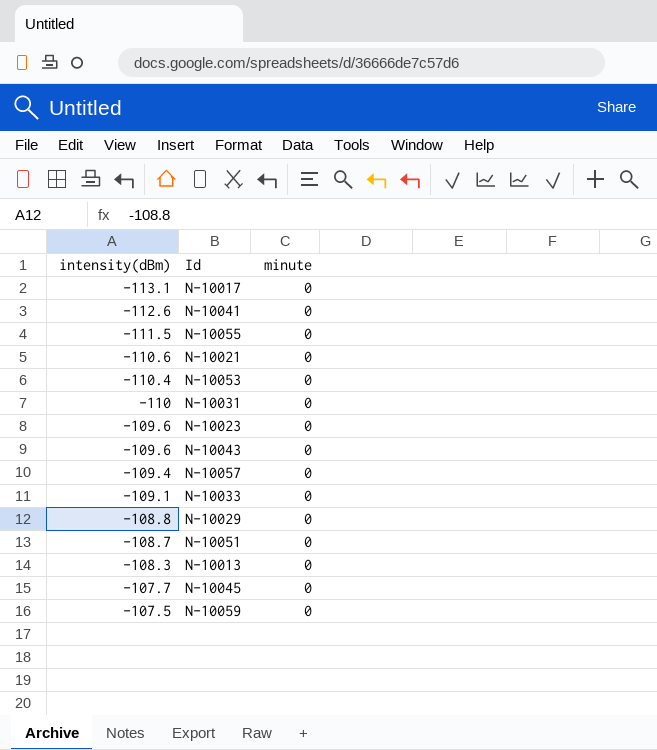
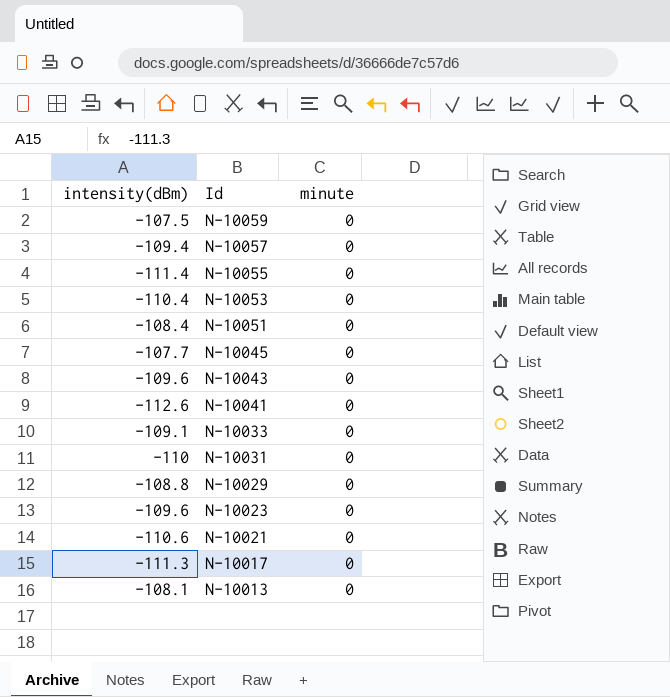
row order: intensity(dBm) ascending -> Id descending
N-10055 | intensity(dBm): -111.5 -> -111.4
N-10051 | intensity(dBm): -108.7 -> -108.4
N-10017 | intensity(dBm): -113.1 -> -111.3
N-10013 | intensity(dBm): -108.3 -> -108.1

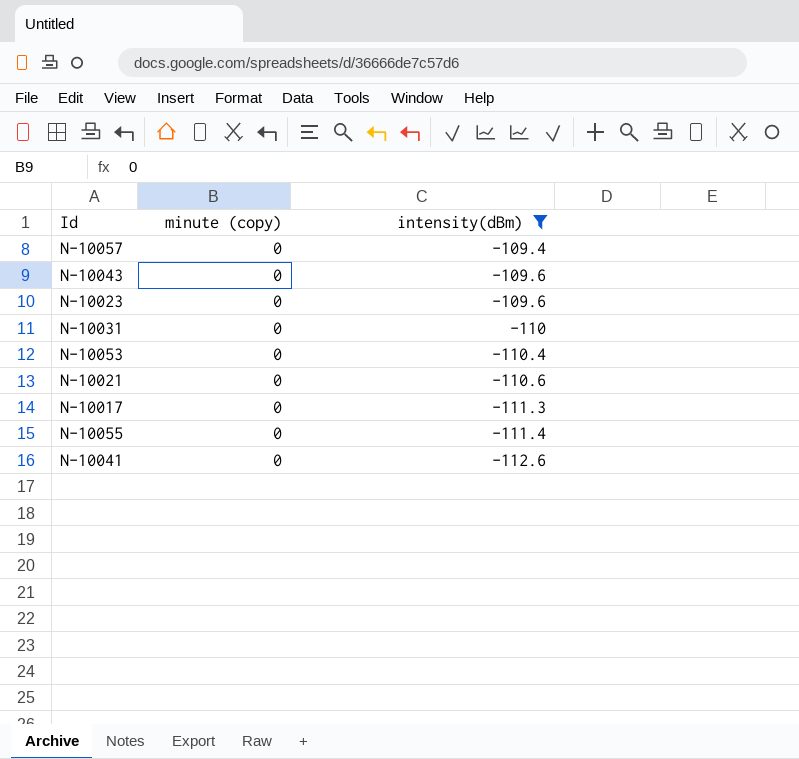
filter: none -> intensity(dBm) <= -109.4
row order: Id descending -> intensity(dBm) descending
column name: minute -> minute (copy)
column intensity(dBm) | position: 1 -> 3

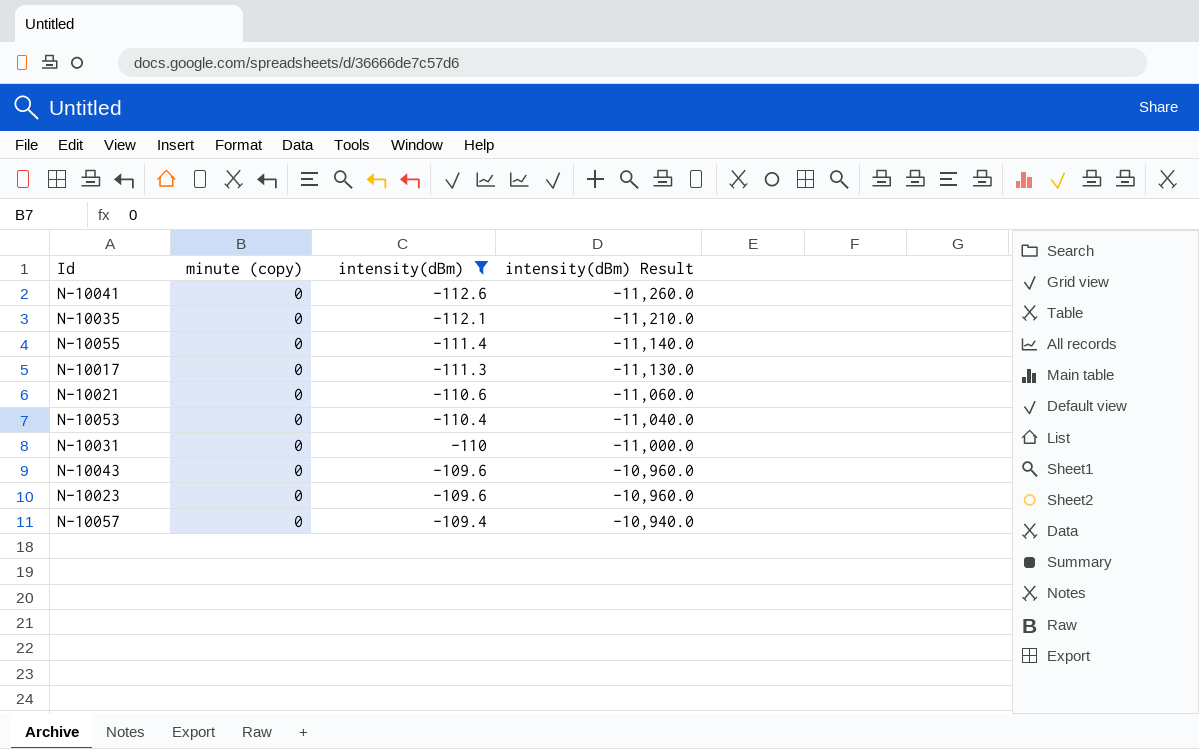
row order: intensity(dBm) descending -> intensity(dBm) ascending
column intensity(dBm) Result | formula: none -> [intensity(dBm)] * 100
row N-10035: none -> 0 | -112.1 | -11,210.0

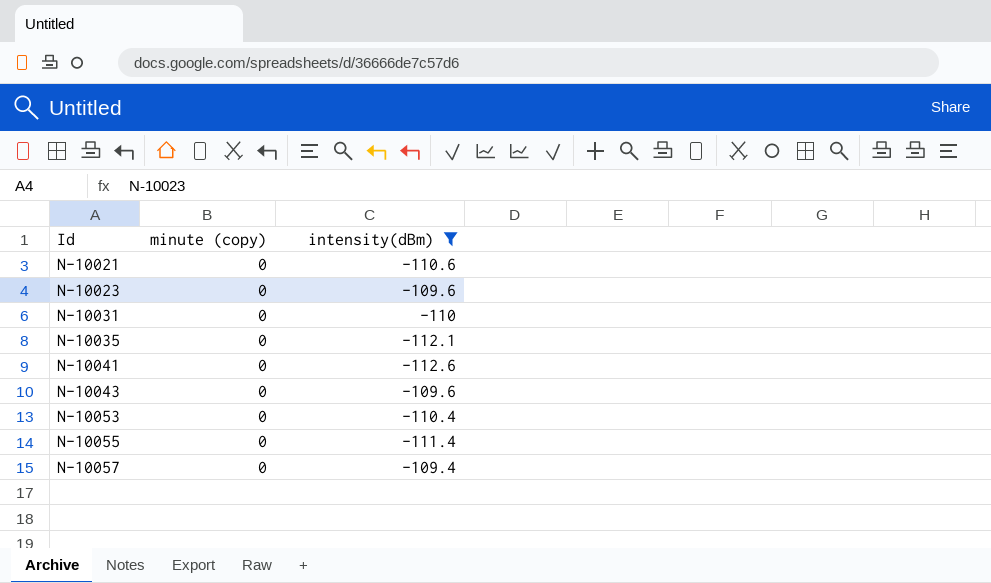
row order: intensity(dBm) ascending -> Id ascending
column intensity(dBm) Result | formula: [intensity(dBm)] * 100 -> none
row N-10017: 0 | -111.3 | -11,130.0 -> none

